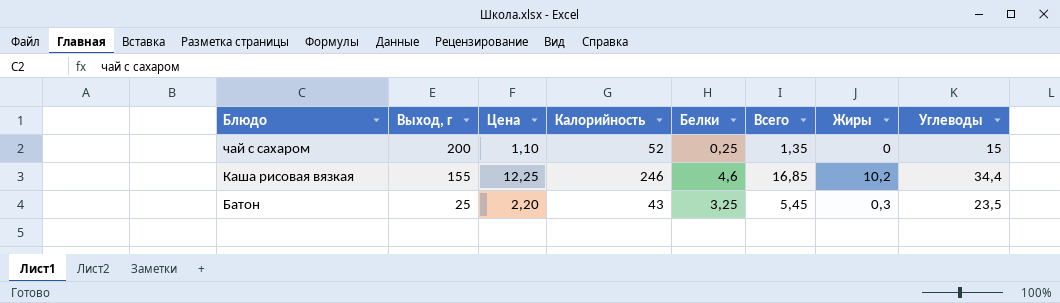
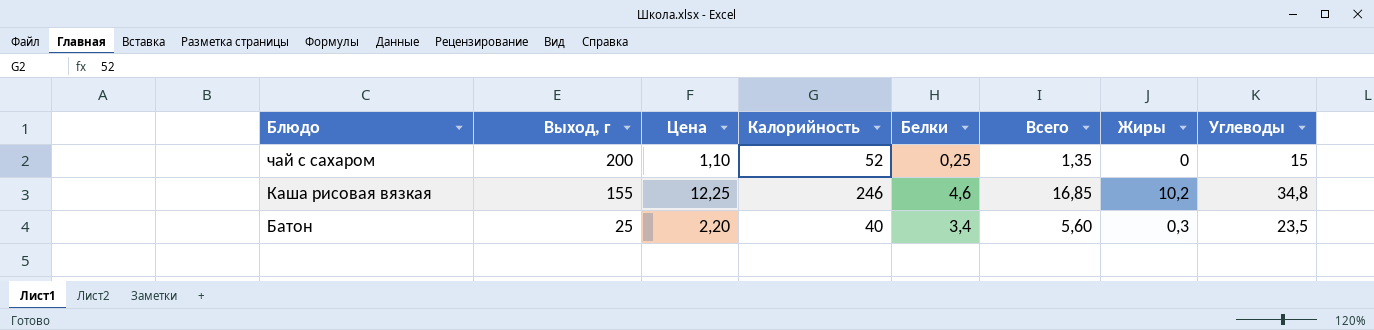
Каша рисовая вязкая | Углеводы: 34,4 -> 34,8
Батон | Калорийность: 43 -> 40
Батон | Белки: 3,25 -> 3,4
Батон | Всего: 5,45 -> 5,60

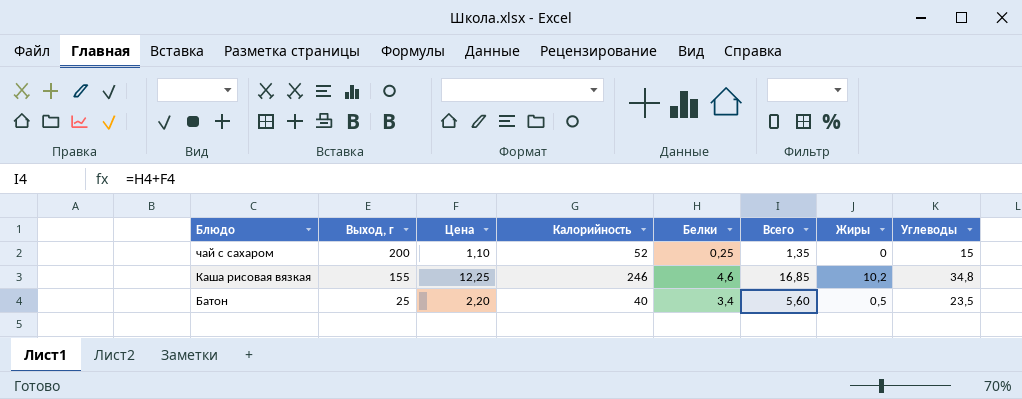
Батон | Жиры: 0,3 -> 0,5

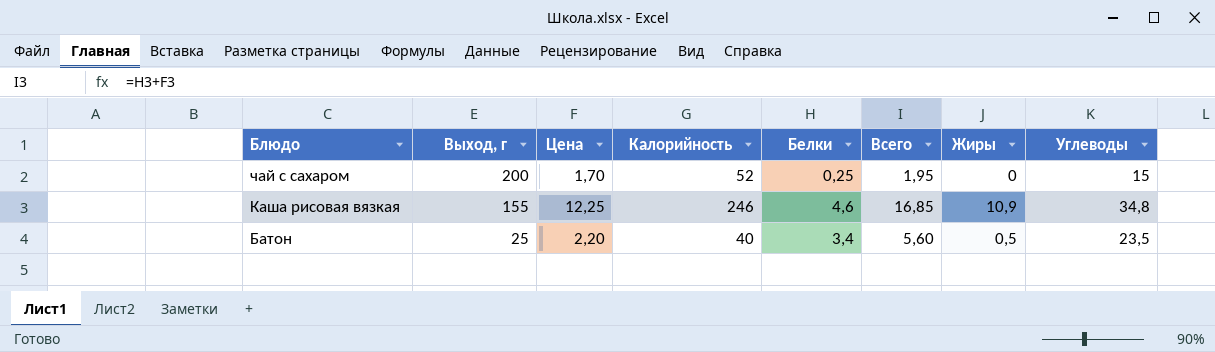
чай с сахаром | Цена: 1,10 -> 1,70
чай с сахаром | Всего: 1,35 -> 1,95
Каша рисовая вязкая | Жиры: 10,2 -> 10,9

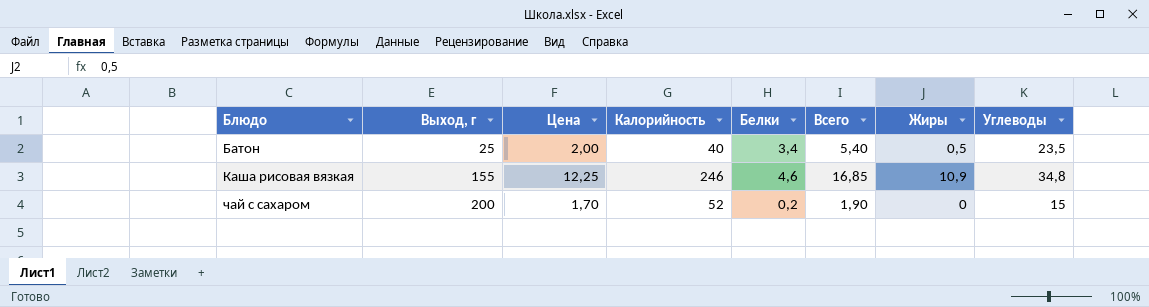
row order: Блюдо descending -> Блюдо ascending
Батон | Цена: 2,20 -> 2,00
Батон | Всего: 5,60 -> 5,40
чай с сахаром | Белки: 0,25 -> 0,2
чай с сахаром | Всего: 1,95 -> 1,90

